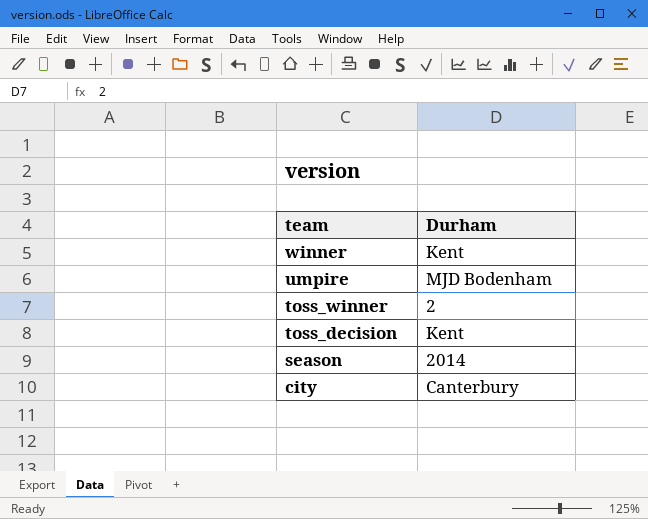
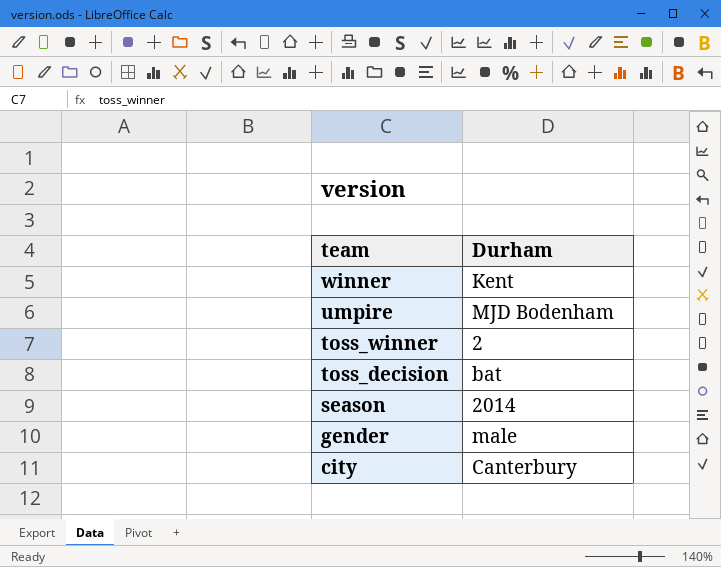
toss_decision | Durham: Kent -> bat
row gender: none -> male

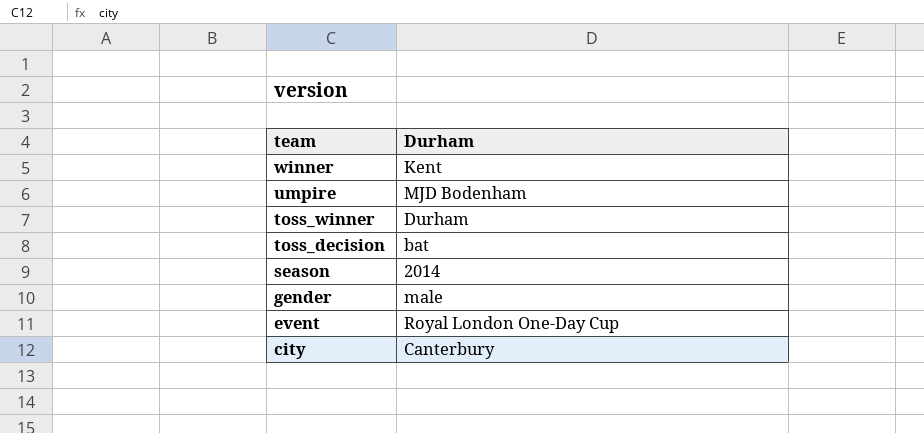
toss_winner | Durham: 2 -> Durham
row event: none -> Royal London One-Day Cup

